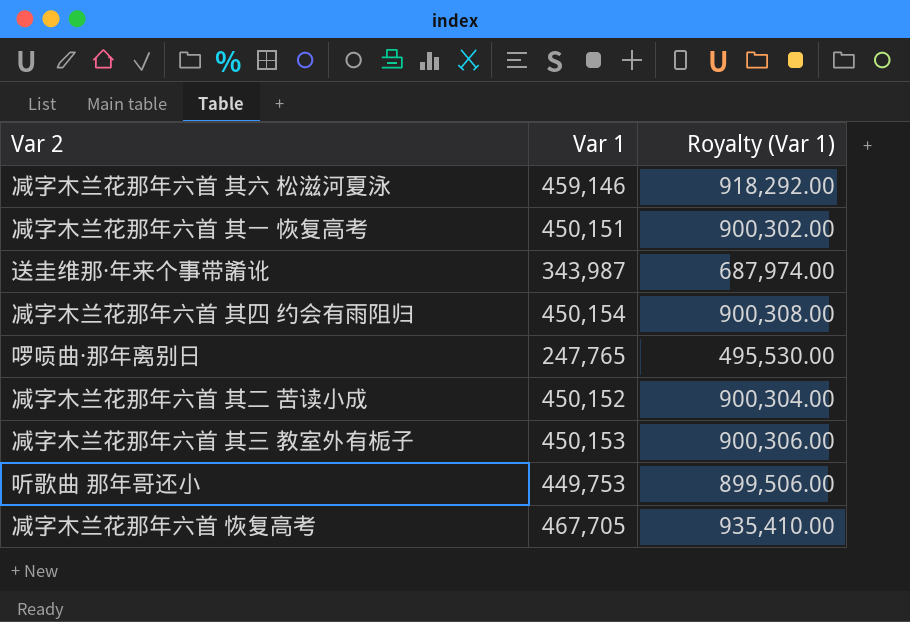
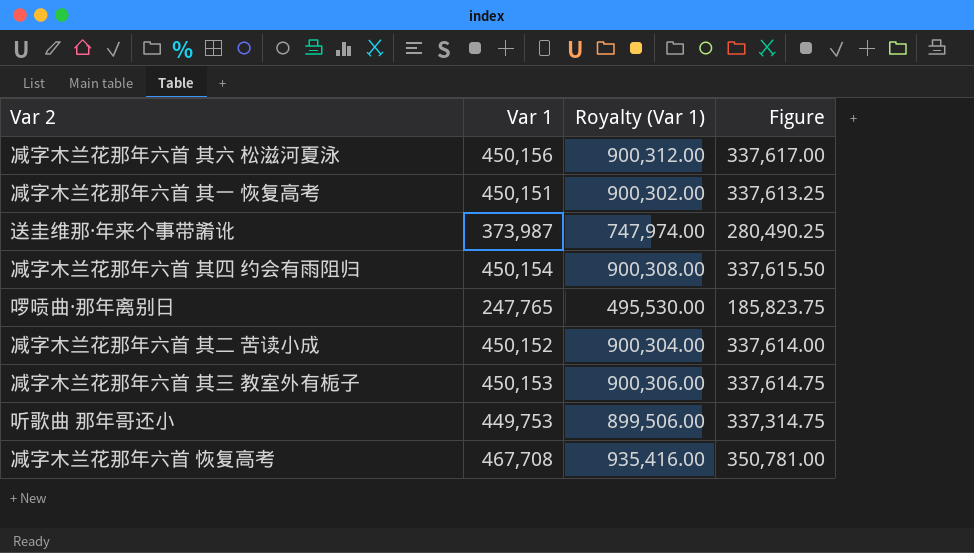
column Figure | formula: none -> [Var 1] * 0.75
减字木兰花那年六首 其六 松滋河夏泳 | Var 1: 459,146 -> 450,156
减字木兰花那年六首 其六 松滋河夏泳 | Royalty (Var 1): 918,292.00 -> 900,312.00
送圭维那·年来个事带誵讹 | Var 1: 343,987 -> 373,987
送圭维那·年来个事带誵讹 | Royalty (Var 1): 687,974.00 -> 747,974.00
减字木兰花那年六首 恢复高考 | Var 1: 467,705 -> 467,708
减字木兰花那年六首 恢复高考 | Royalty (Var 1): 935,410.00 -> 935,416.00

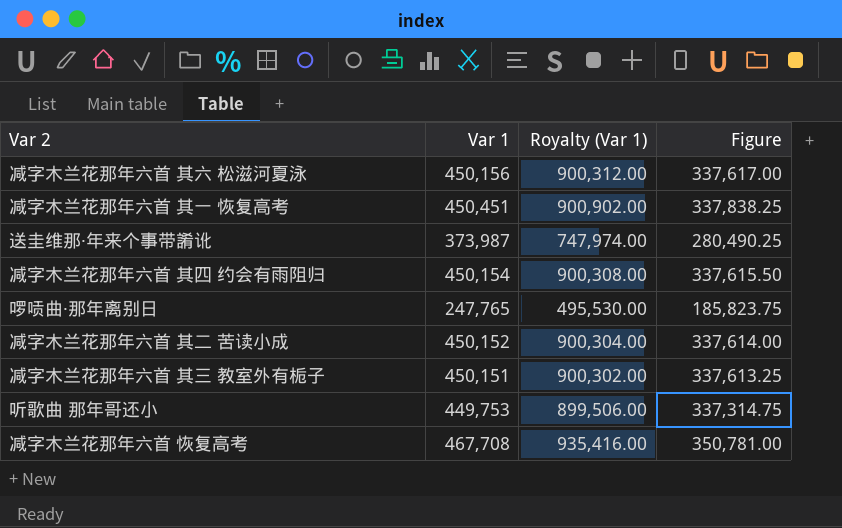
减字木兰花那年六首 其一 恢复高考 | Var 1: 450,151 -> 450,451
减字木兰花那年六首 其一 恢复高考 | Royalty (Var 1): 900,302.00 -> 900,902.00
减字木兰花那年六首 其一 恢复高考 | Figure: 337,613.25 -> 337,838.25
减字木兰花那年六首 其三 教室外有栀子 | Var 1: 450,153 -> 450,151
减字木兰花那年六首 其三 教室外有栀子 | Royalty (Var 1): 900,306.00 -> 900,302.00
减字木兰花那年六首 其三 教室外有栀子 | Figure: 337,614.75 -> 337,613.25

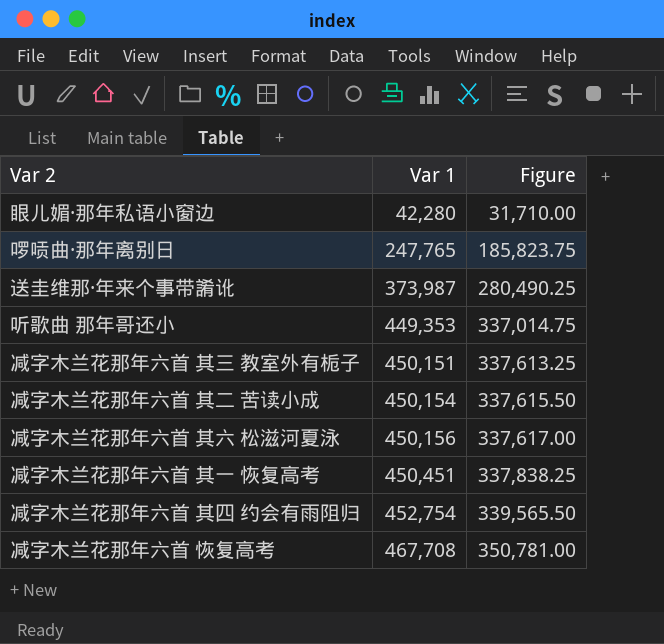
row order: none -> Var 1 ascending
column Royalty (Var 1) | formula: [Var 1] * 2 -> none
row 眼儿媚·那年私语小窗边: none -> 42,280 | 31,710.00
听歌曲 那年哥还小 | Var 1: 449,753 -> 449,353
听歌曲 那年哥还小 | Figure: 337,314.75 -> 337,014.75
减字木兰花那年六首 其二 苦读小成 | Var 1: 450,152 -> 450,154
减字木兰花那年六首 其二 苦读小成 | Figure: 337,614.00 -> 337,615.50
减字木兰花那年六首 其四 约会有雨阻归 | Var 1: 450,154 -> 452,754
减字木兰花那年六首 其四 约会有雨阻归 | Figure: 337,615.50 -> 339,565.50

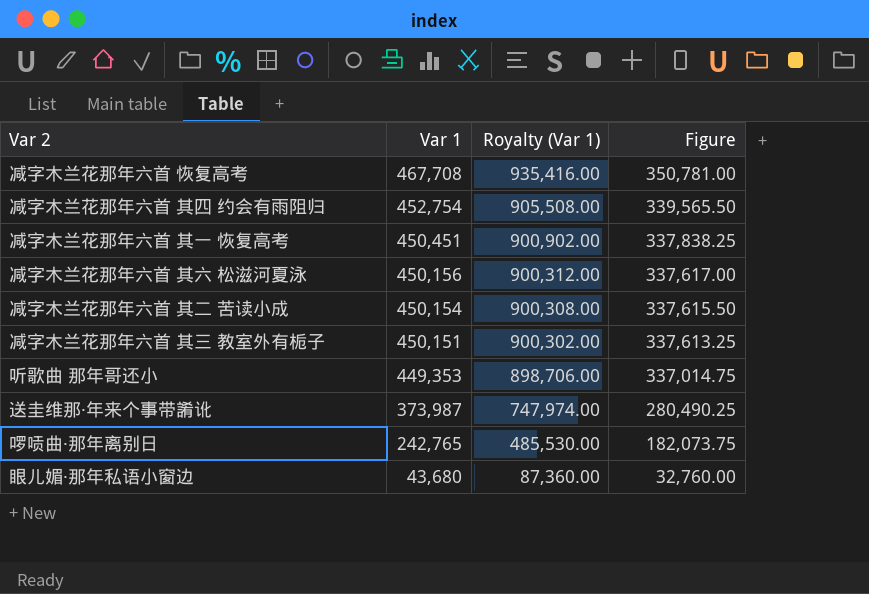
row order: Var 1 ascending -> Var 1 descending
column Royalty (Var 1) | formula: none -> [Var 1] * 2
啰唝曲·那年离别日 | Var 1: 247,765 -> 242,765
啰唝曲·那年离别日 | Figure: 185,823.75 -> 182,073.75
眼儿媚·那年私语小窗边 | Var 1: 42,280 -> 43,680
眼儿媚·那年私语小窗边 | Figure: 31,710.00 -> 32,760.00

